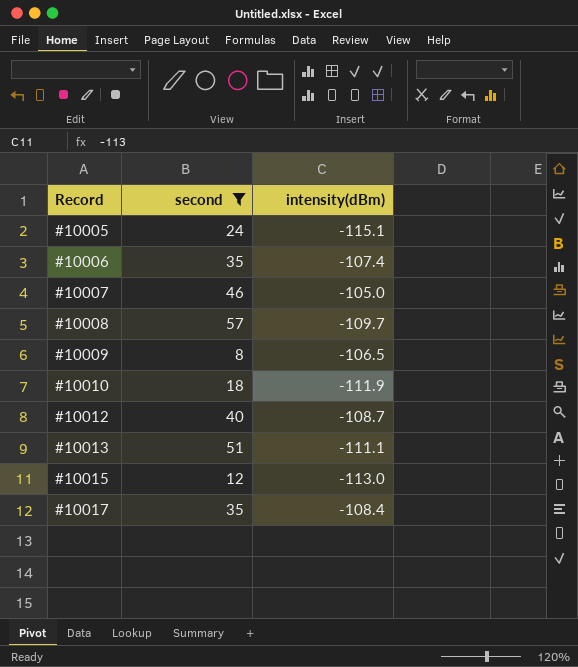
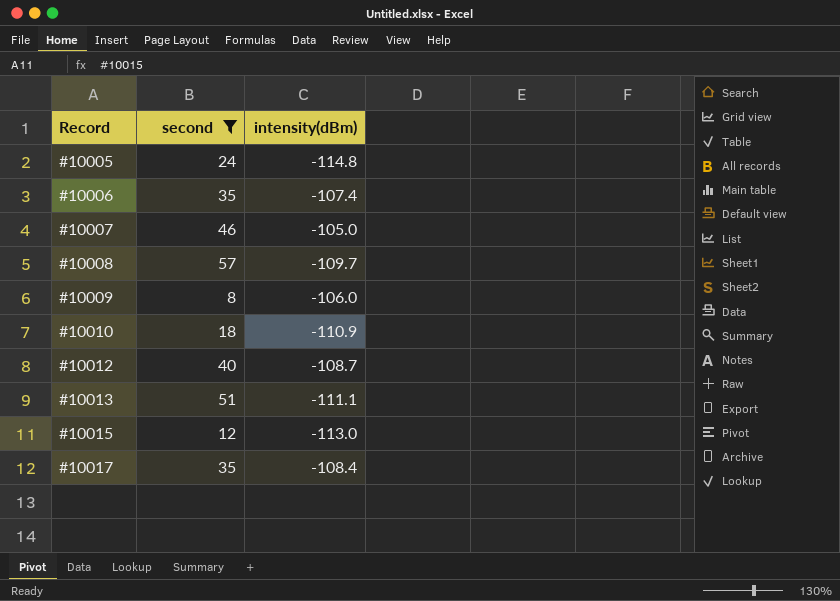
#10005 | intensity(dBm): -115.1 -> -114.8
#10009 | intensity(dBm): -106.5 -> -106.0
#10010 | intensity(dBm): -111.9 -> -110.9

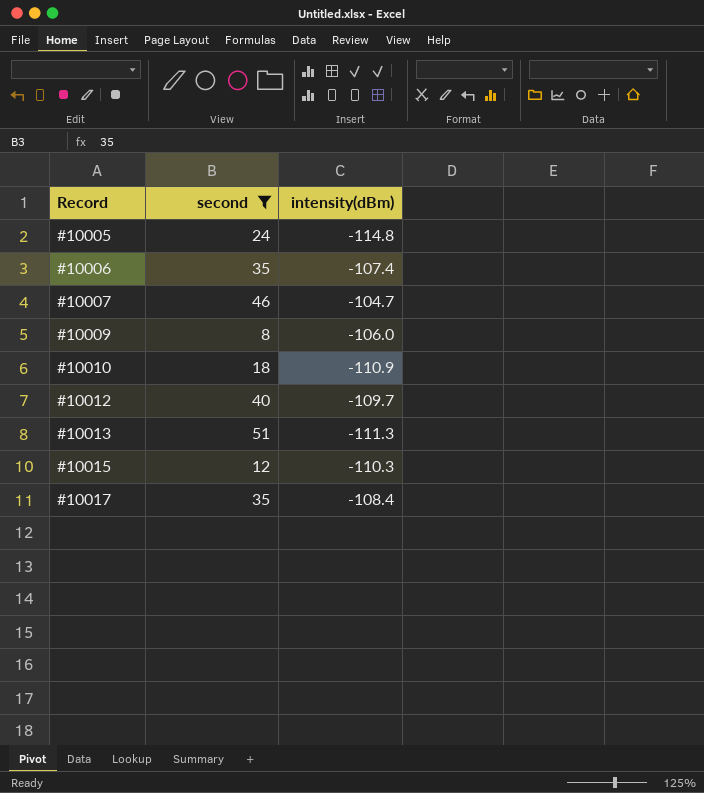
row #10008: 57 | -109.7 -> none
#10007 | intensity(dBm): -105.0 -> -104.7
#10012 | intensity(dBm): -108.7 -> -109.7
#10013 | intensity(dBm): -111.1 -> -111.3
#10015 | intensity(dBm): -113.0 -> -110.3

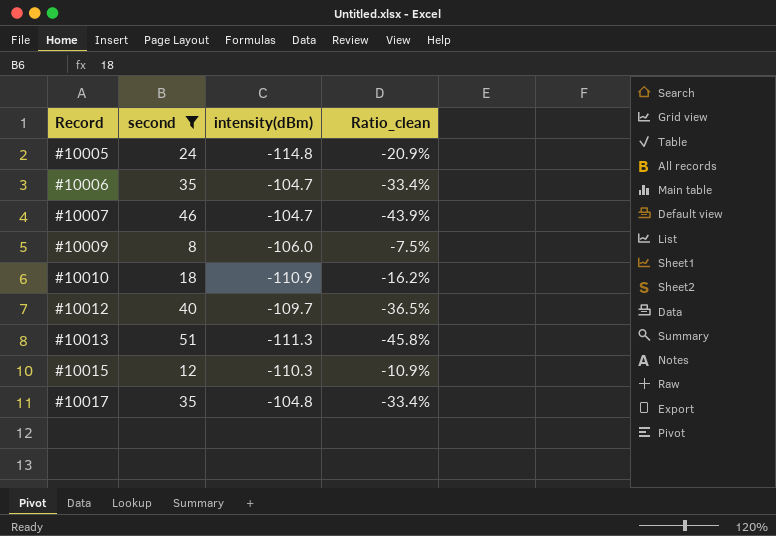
column Ratio_clean | formula: none -> [second] / [intensity(dBm)]
#10006 | intensity(dBm): -107.4 -> -104.7
#10017 | intensity(dBm): -108.4 -> -104.8

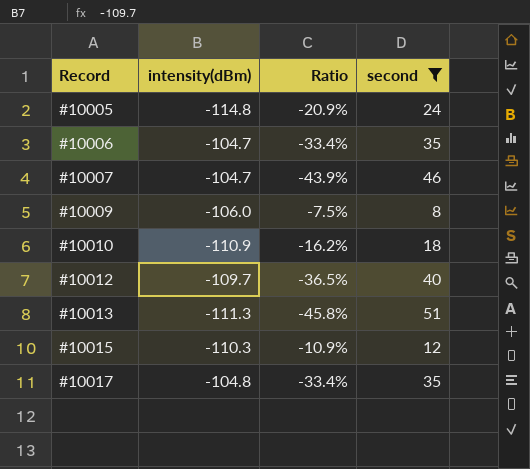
column name: Ratio_clean -> Ratio
column second | position: 2 -> 4

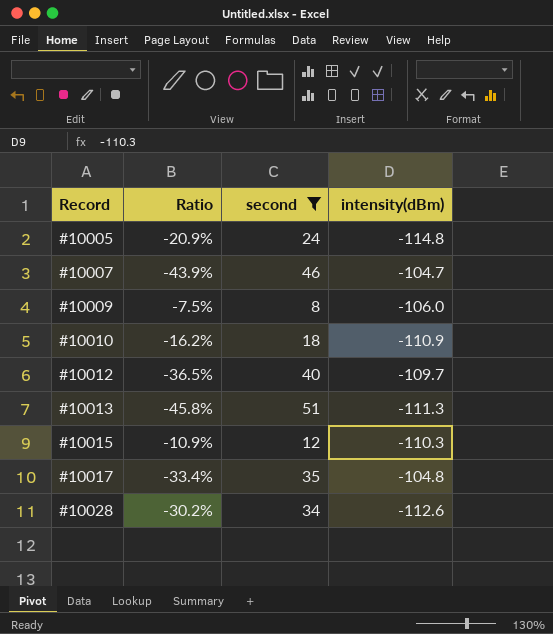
column intensity(dBm) | position: 2 -> 4
row #10006: -104.7 | -33.4% | 35 -> none
row #10028: none -> -30.2% | 34 | -112.6

